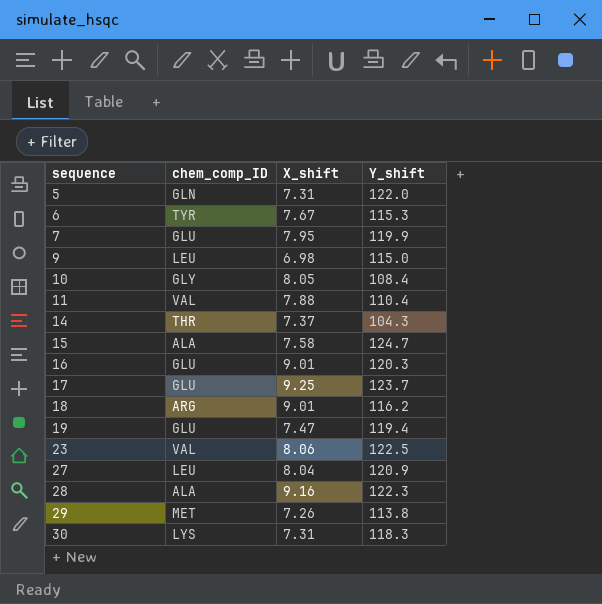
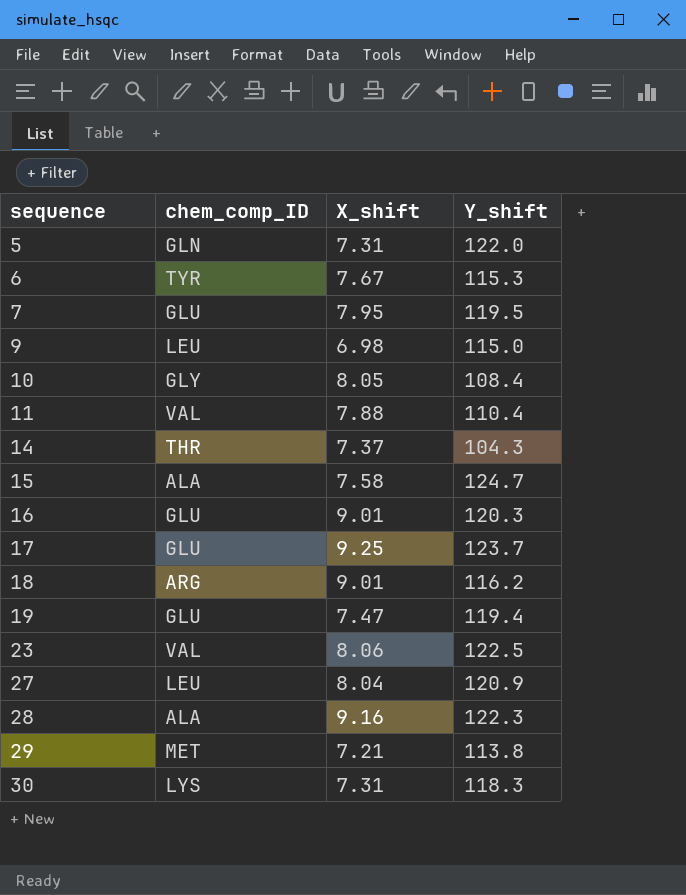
7 | Y_shift: 119.9 -> 119.5
29 | X_shift: 7.26 -> 7.21

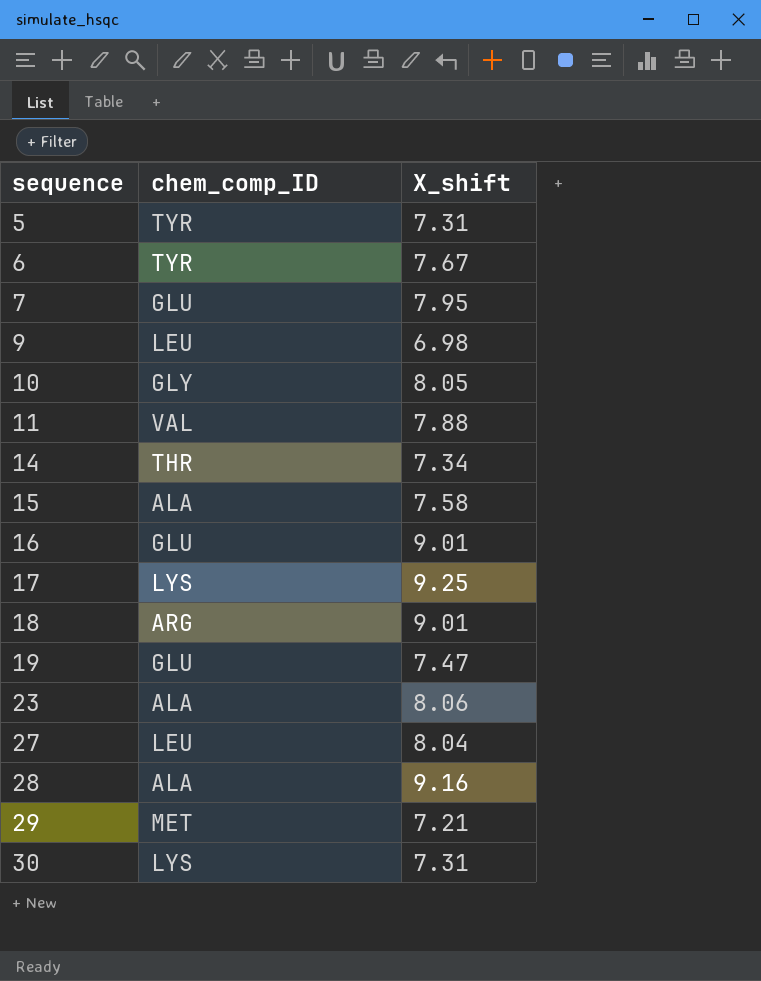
column Y_shift | position: 4 -> none
5 | chem_comp_ID: GLN -> TYR
14 | X_shift: 7.37 -> 7.34
17 | chem_comp_ID: GLU -> LYS
23 | chem_comp_ID: VAL -> ALA

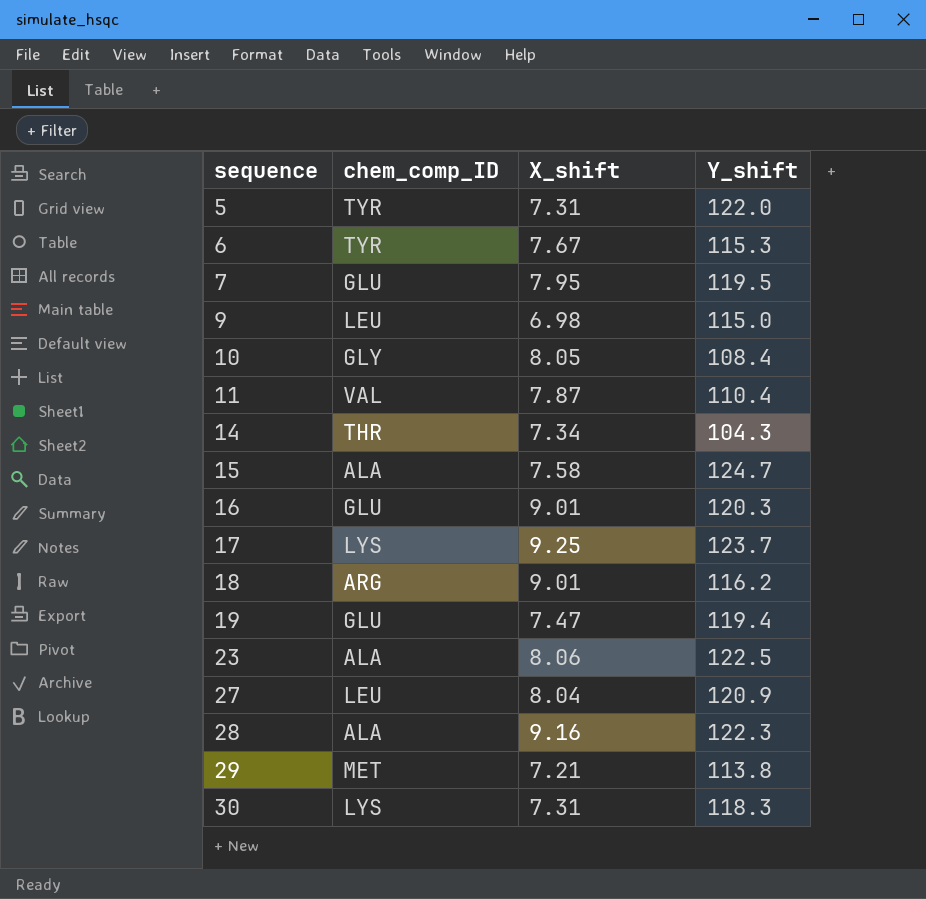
column Y_shift | position: none -> 4
11 | X_shift: 7.88 -> 7.87

